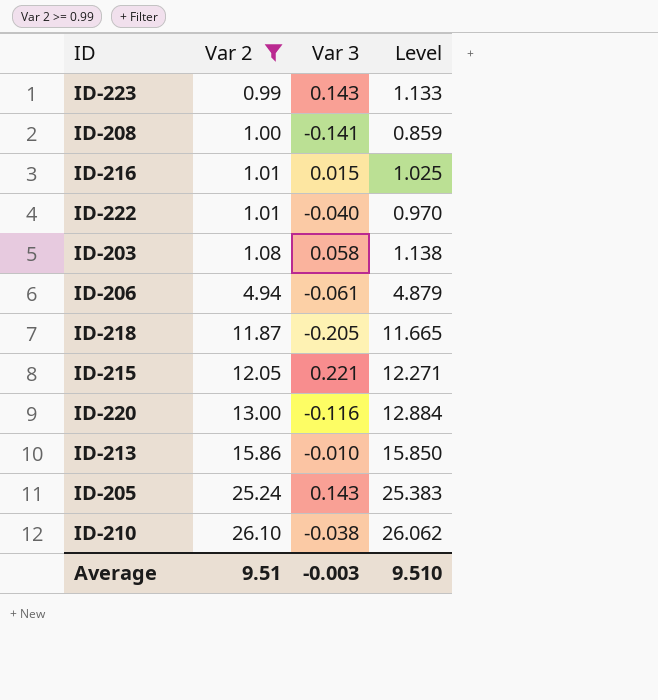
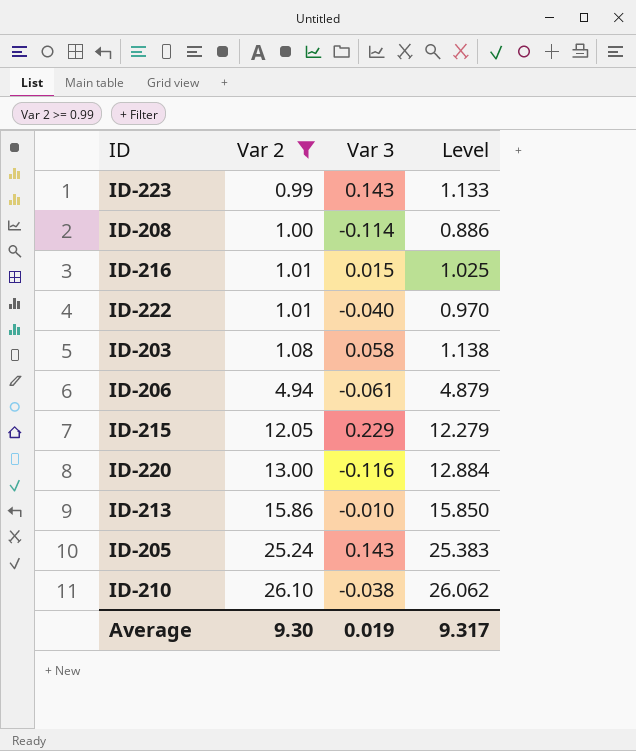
row ID-218: 11.87 | -0.205 | 11.665 -> none
ID-208 | Var 3: -0.141 -> -0.114
ID-208 | Level: 0.859 -> 0.886
ID-215 | Var 3: 0.221 -> 0.229
ID-215 | Level: 12.271 -> 12.279
Average | Var 2: 9.51 -> 9.30
Average | Var 3: -0.003 -> 0.019
Average | Level: 9.510 -> 9.317

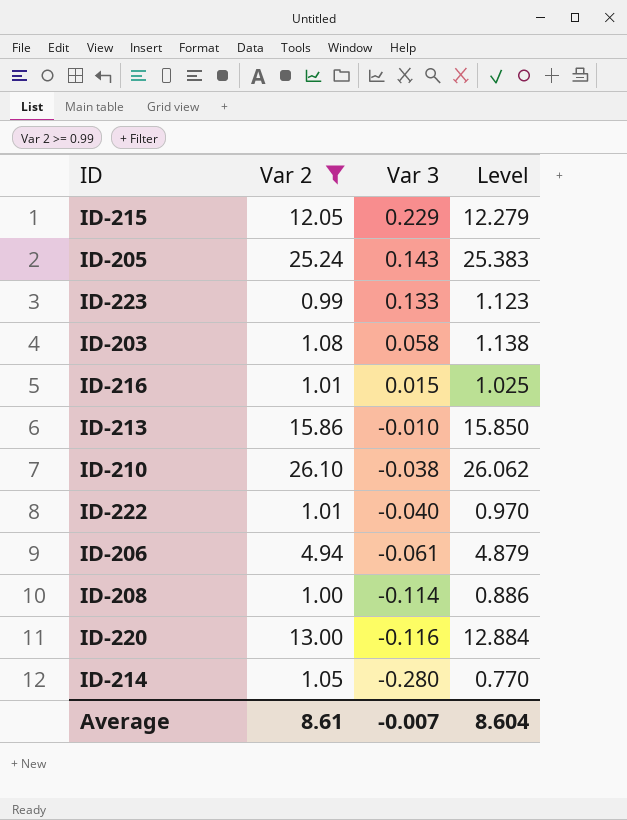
row order: Var 2 ascending -> Var 3 descending
ID-223 | Var 3: 0.143 -> 0.133
ID-223 | Level: 1.133 -> 1.123
row ID-214: none -> 1.05 | -0.280 | 0.770
Average | Var 2: 9.30 -> 8.61
Average | Var 3: 0.019 -> -0.007
Average | Level: 9.317 -> 8.604

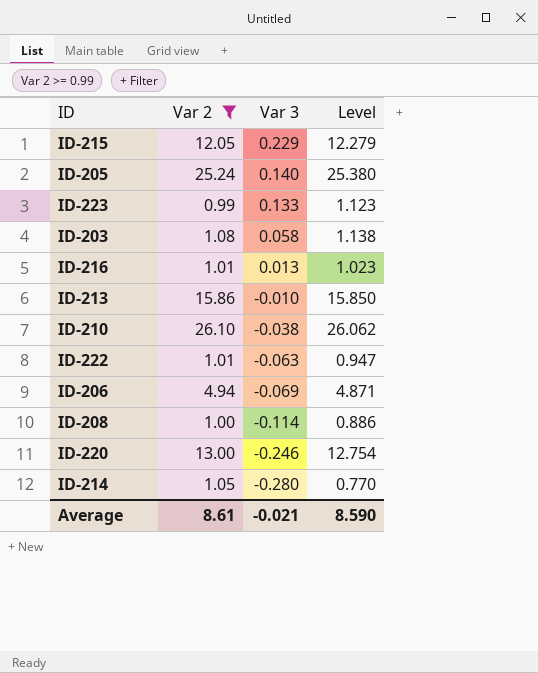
ID-205 | Var 3: 0.143 -> 0.140
ID-205 | Level: 25.383 -> 25.380
ID-216 | Var 3: 0.015 -> 0.013
ID-216 | Level: 1.025 -> 1.023
ID-222 | Var 3: -0.040 -> -0.063
ID-222 | Level: 0.970 -> 0.947
ID-206 | Var 3: -0.061 -> -0.069
ID-206 | Level: 4.879 -> 4.871
ID-220 | Var 3: -0.116 -> -0.246
ID-220 | Level: 12.884 -> 12.754
Average | Var 3: -0.007 -> -0.021
Average | Level: 8.604 -> 8.590

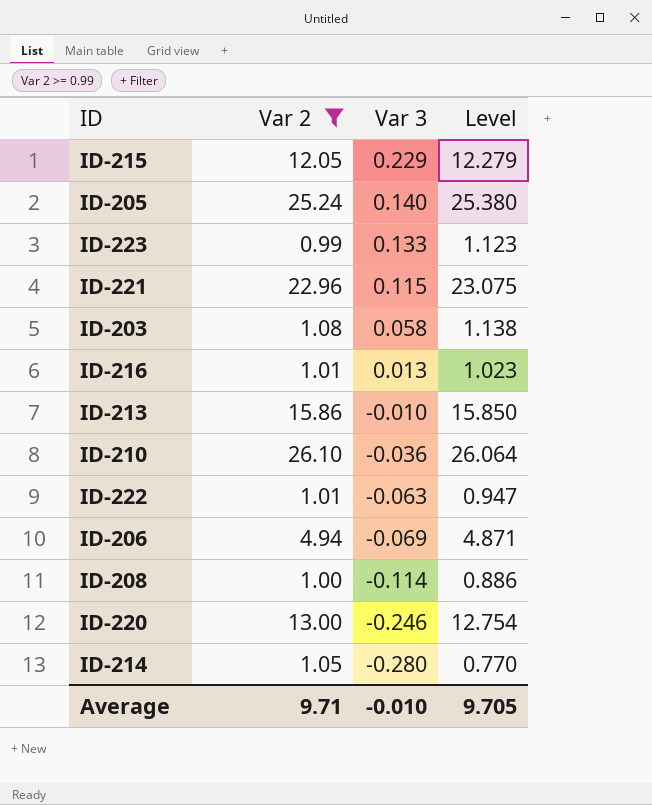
row ID-221: none -> 22.96 | 0.115 | 23.075
ID-210 | Var 3: -0.038 -> -0.036
ID-210 | Level: 26.062 -> 26.064
Average | Var 2: 8.61 -> 9.71
Average | Var 3: -0.021 -> -0.010
Average | Level: 8.590 -> 9.705

